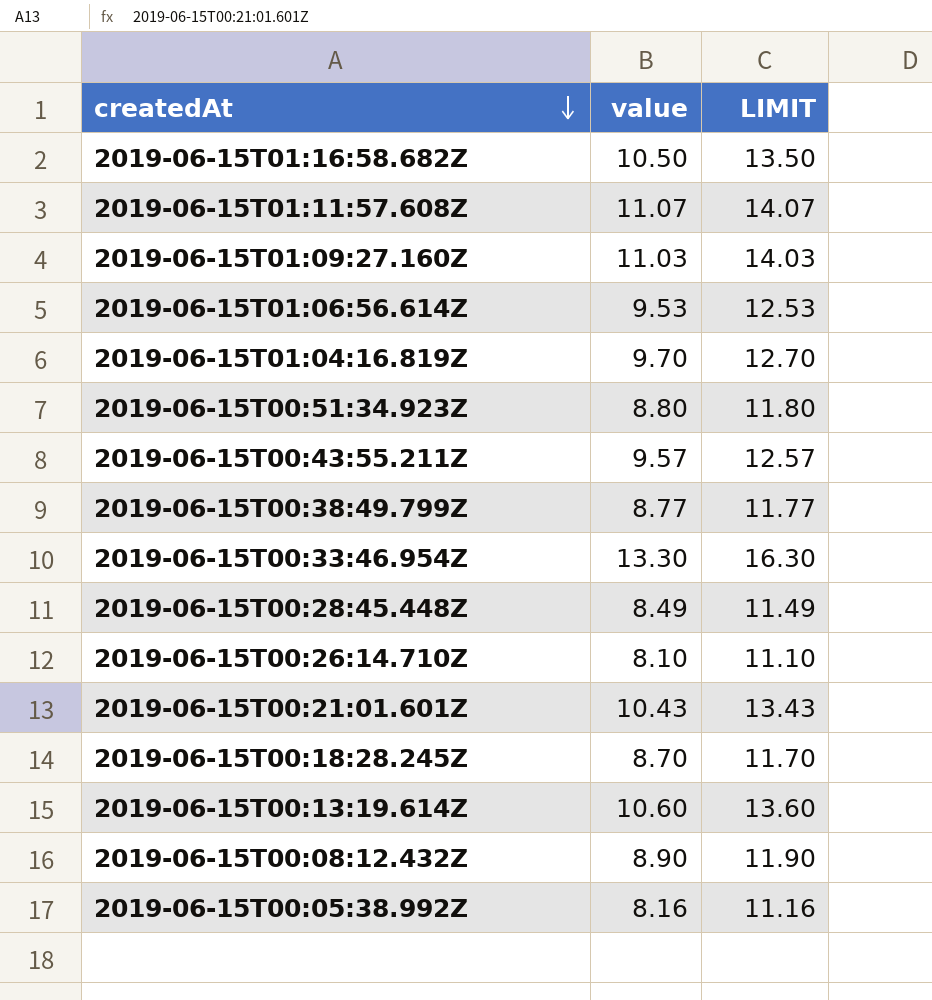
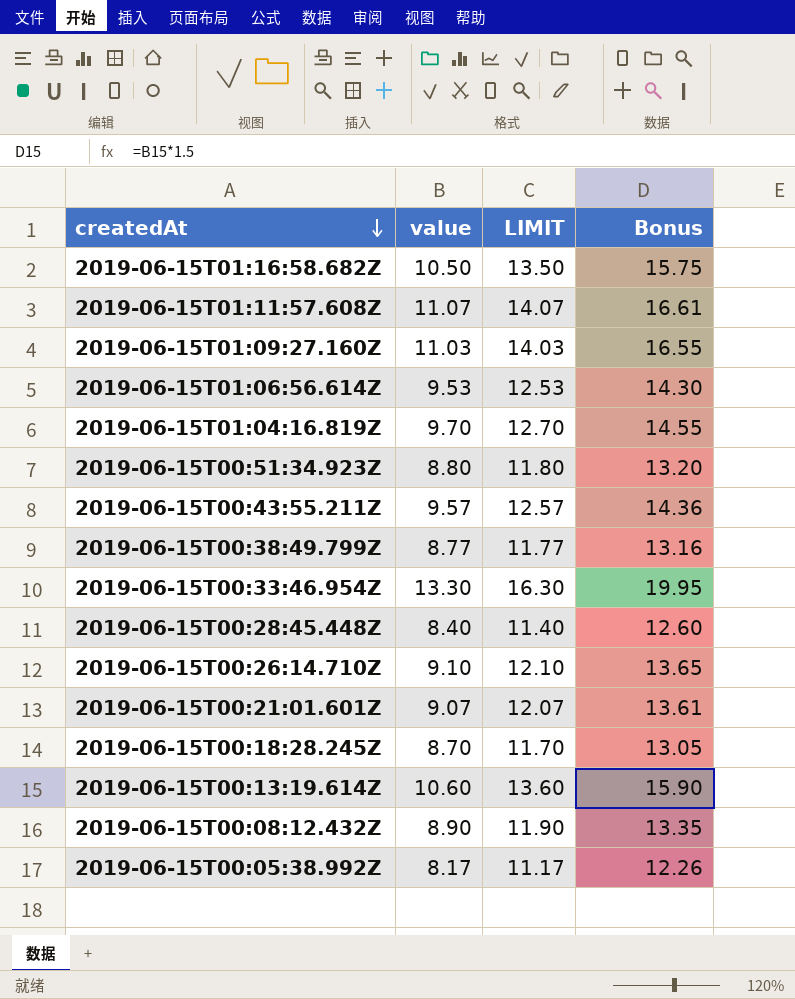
column Bonus | formula: none -> [value] * 1.5
2019-06-15T00:28:45.448Z | value: 8.49 -> 8.40
2019-06-15T00:28:45.448Z | LIMIT: 11.49 -> 11.40
2019-06-15T00:26:14.710Z | value: 8.10 -> 9.10
2019-06-15T00:26:14.710Z | LIMIT: 11.10 -> 12.10
2019-06-15T00:21:01.601Z | value: 10.43 -> 9.07
2019-06-15T00:21:01.601Z | LIMIT: 13.43 -> 12.07
2019-06-15T00:05:38.992Z | value: 8.16 -> 8.17
2019-06-15T00:05:38.992Z | LIMIT: 11.16 -> 11.17

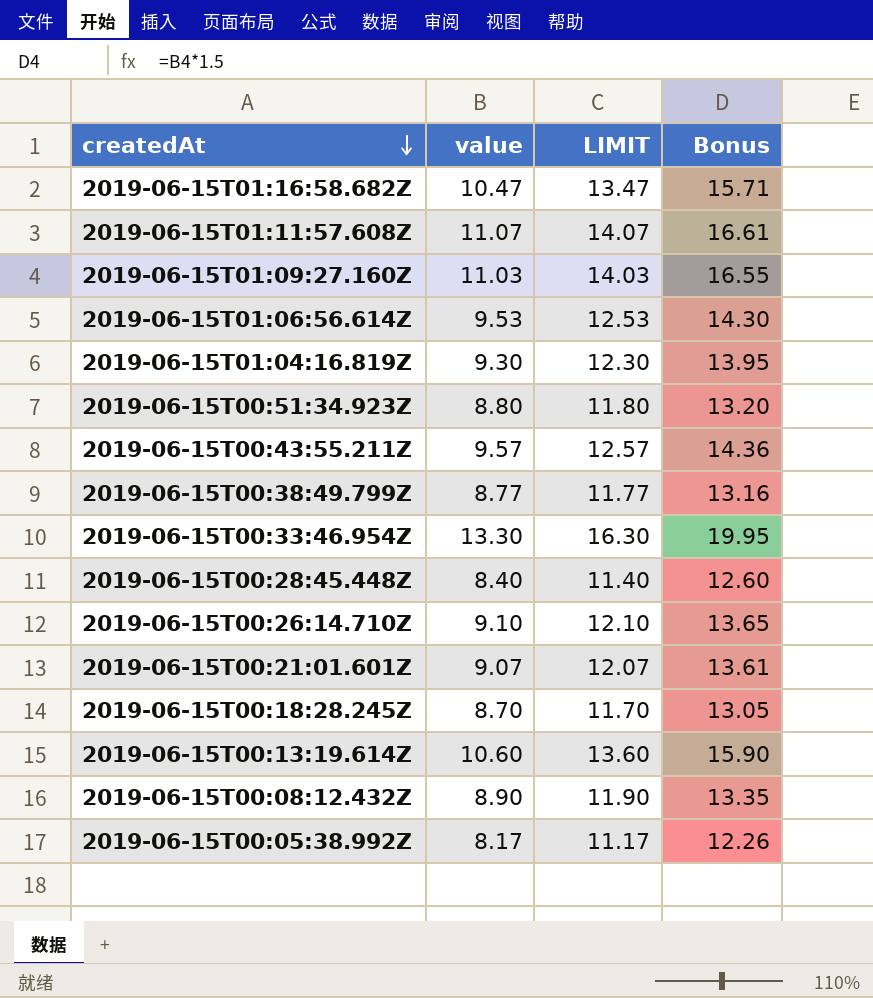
2019-06-15T01:16:58.682Z | value: 10.50 -> 10.47
2019-06-15T01:16:58.682Z | LIMIT: 13.50 -> 13.47
2019-06-15T01:16:58.682Z | Bonus: 15.75 -> 15.71
2019-06-15T01:04:16.819Z | value: 9.70 -> 9.30
2019-06-15T01:04:16.819Z | LIMIT: 12.70 -> 12.30
2019-06-15T01:04:16.819Z | Bonus: 14.55 -> 13.95

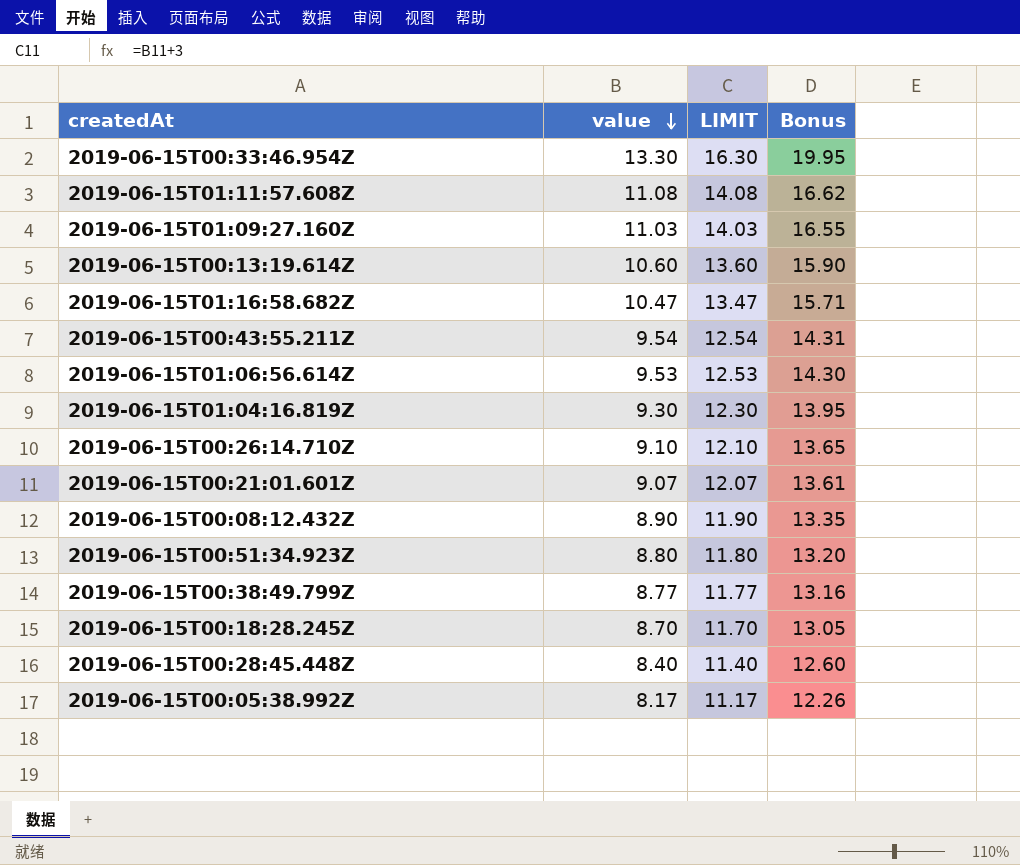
row order: createdAt descending -> value descending
2019-06-15T01:11:57.608Z | value: 11.07 -> 11.08
2019-06-15T01:11:57.608Z | LIMIT: 14.07 -> 14.08
2019-06-15T01:11:57.608Z | Bonus: 16.61 -> 16.62
2019-06-15T00:43:55.211Z | value: 9.57 -> 9.54
2019-06-15T00:43:55.211Z | LIMIT: 12.57 -> 12.54
2019-06-15T00:43:55.211Z | Bonus: 14.36 -> 14.31

